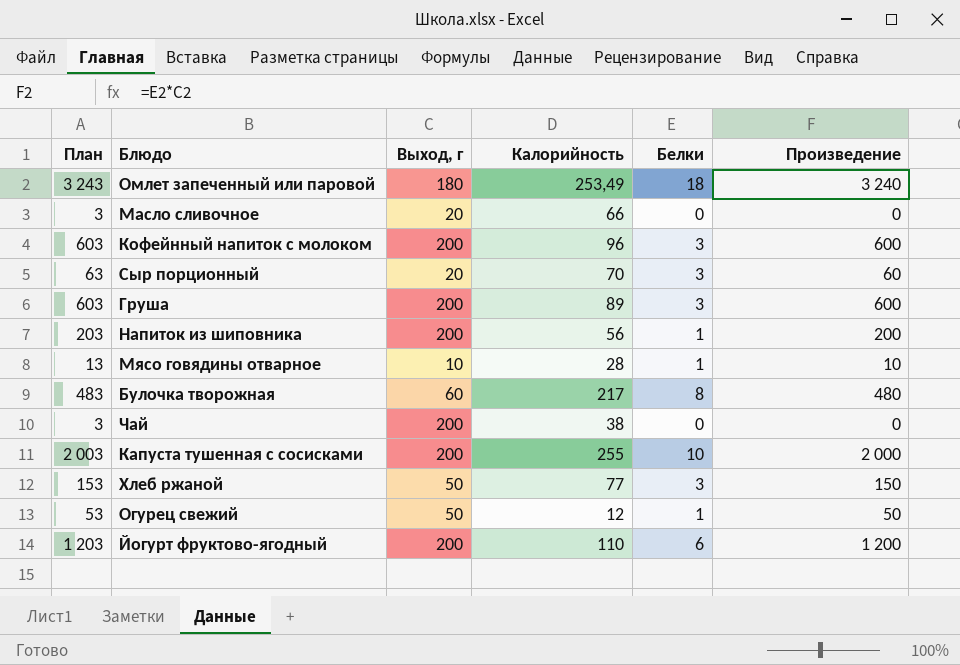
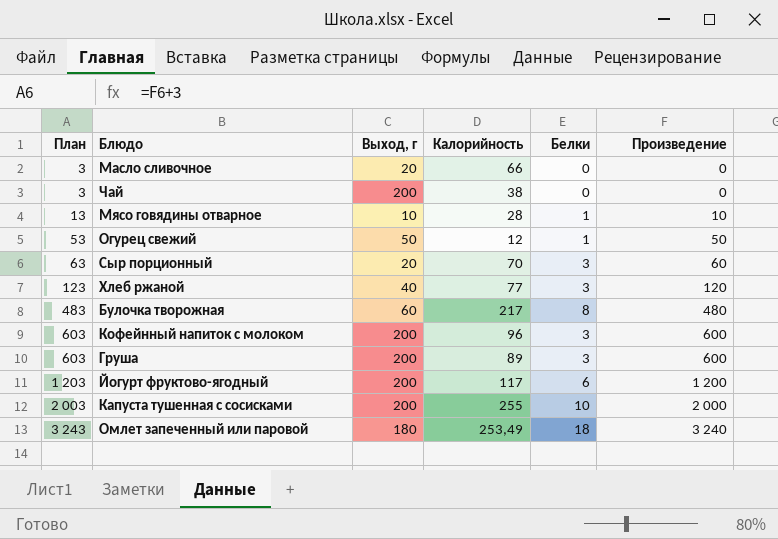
row order: none -> План ascending
row Напиток из шиповника: 203 | 200 | 56 | 1 | 200 -> none
Хлеб ржаной | План: 153 -> 123
Хлеб ржаной | Выход, г: 50 -> 40
Хлеб ржаной | Произведение: 150 -> 120
Йогурт фруктово-ягодный | Калорийность: 110 -> 117

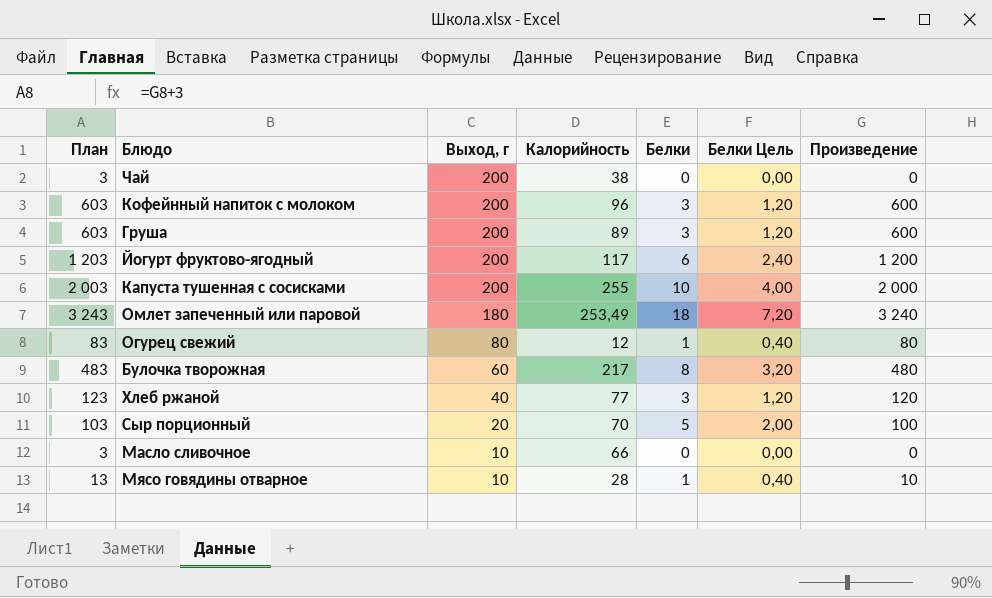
row order: План ascending -> Выход, г descending
column Белки Цель | formula: none -> [Белки] * 0,4
Огурец свежий | План: 53 -> 83
Огурец свежий | Выход, г: 50 -> 80
Огурец свежий | Произведение: 50 -> 80
Сыр порционный | План: 63 -> 103
Сыр порционный | Белки: 3 -> 5
Сыр порционный | Произведение: 60 -> 100
Масло сливочное | Выход, г: 20 -> 10

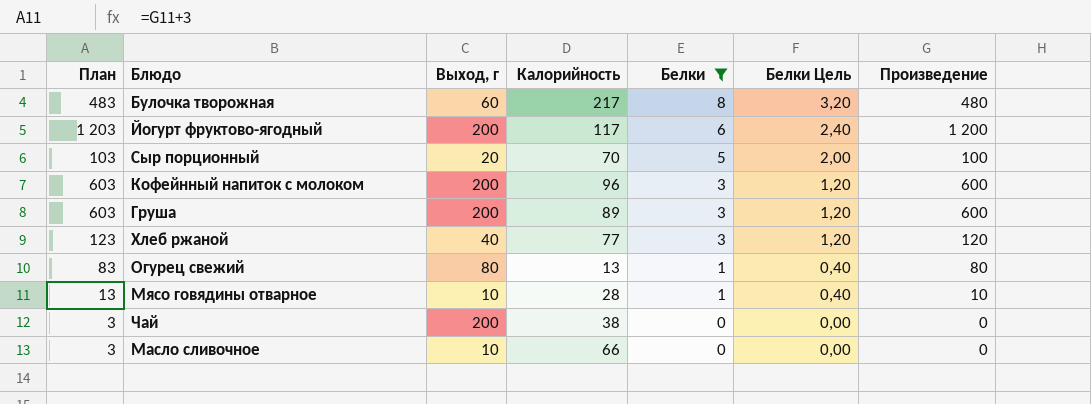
filter: none -> Белки <= 8
row order: Выход, г descending -> Белки descending
Огурец свежий | Калорийность: 12 -> 13

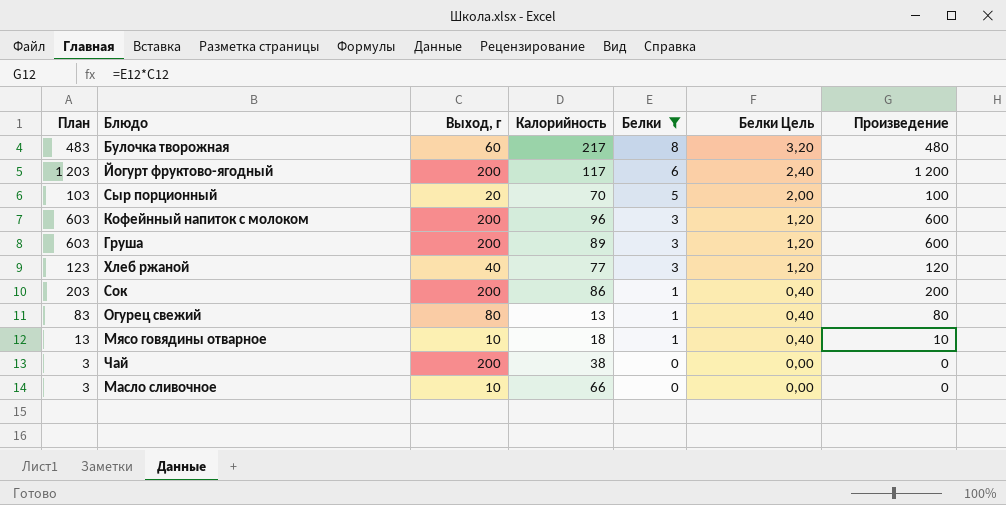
row Сок: none -> 203 | 200 | 86 | 1 | 0,40 | 200
Мясо говядины отварное | Калорийность: 28 -> 18

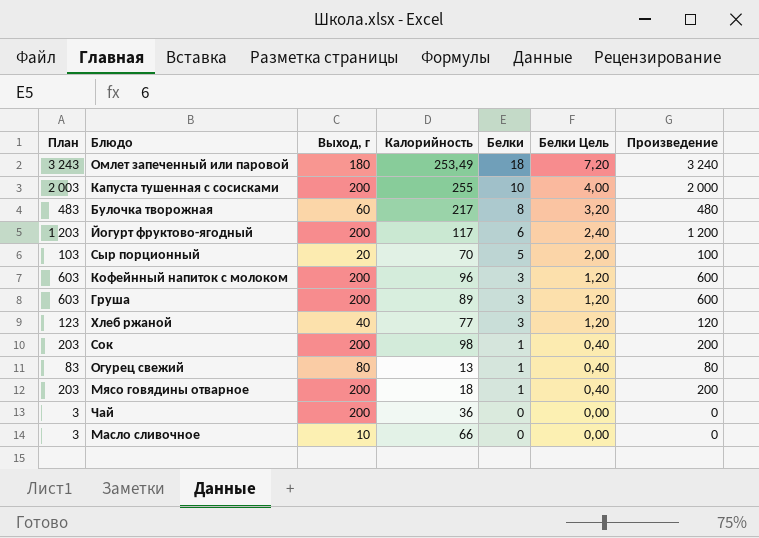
filter: Белки <= 8 -> none
Сок | Калорийность: 86 -> 98
Мясо говядины отварное | План: 13 -> 203
Мясо говядины отварное | Выход, г: 10 -> 200
Мясо говядины отварное | Произведение: 10 -> 200
Чай | Калорийность: 38 -> 36

